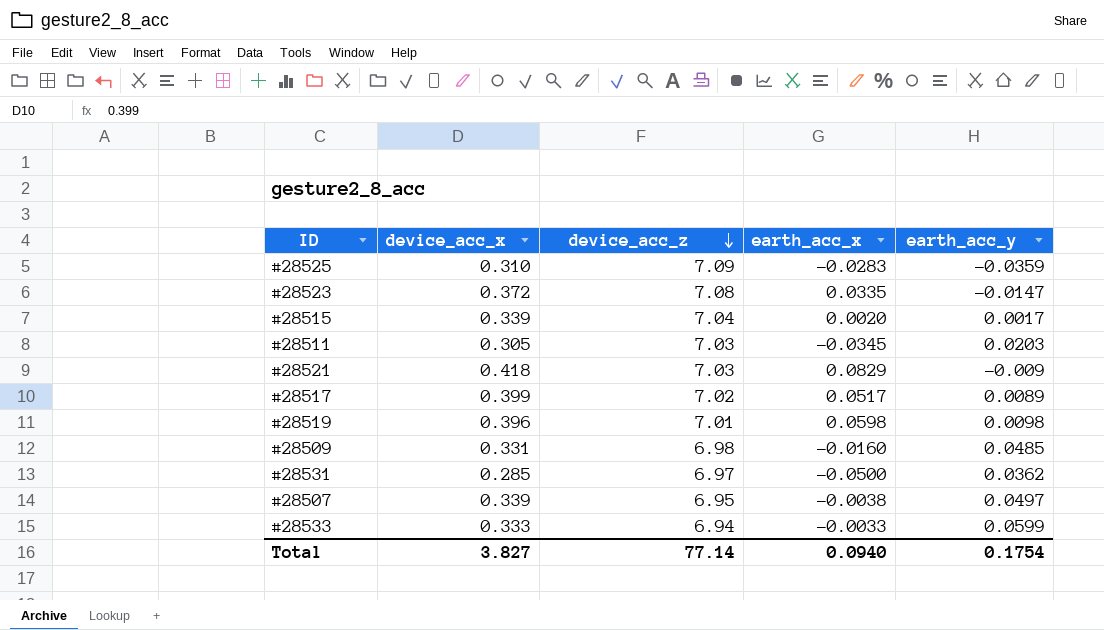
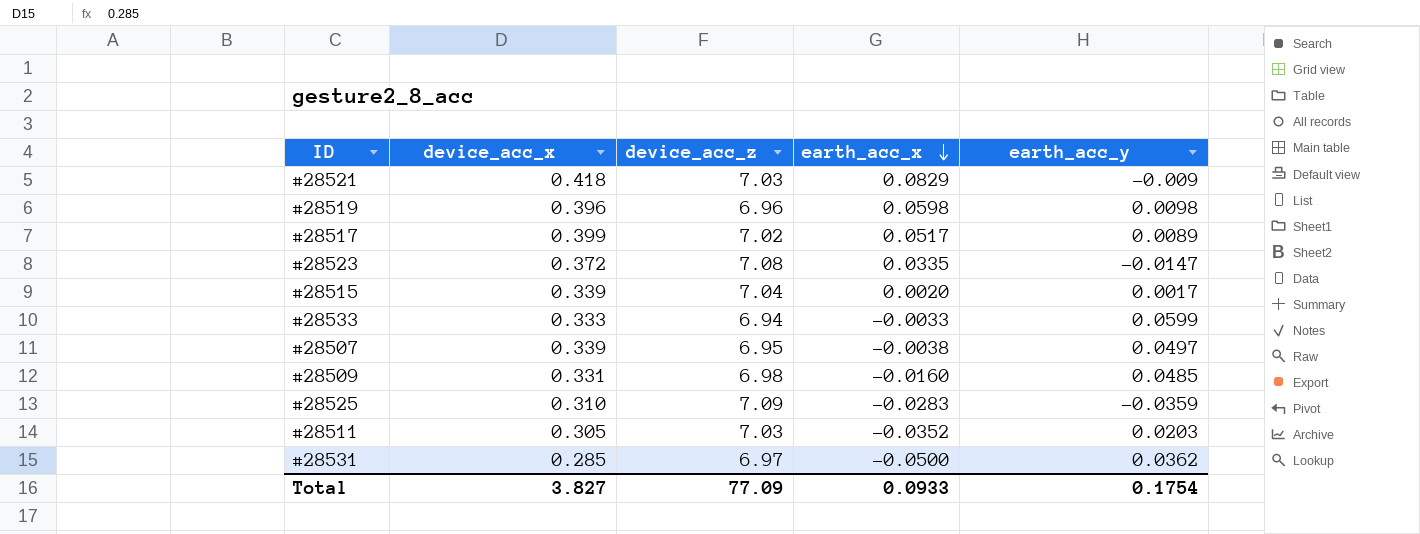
row order: device_acc_z descending -> earth_acc_x descending
#28519 | device_acc_z: 7.01 -> 6.96
#28511 | earth_acc_x: -0.0345 -> -0.0352
Total | device_acc_z: 77.14 -> 77.09
Total | earth_acc_x: 0.0940 -> 0.0933

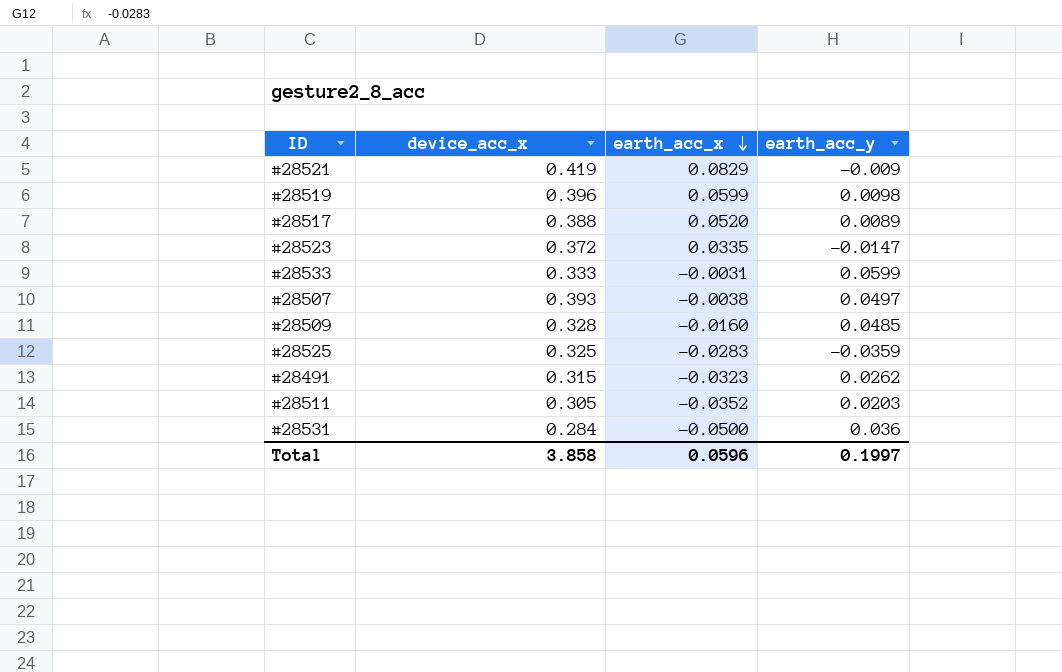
column device_acc_z | position: 3 -> none
row #28515: 0.339 | 7.04 | 0.0020 | 0.0017 -> none
#28521 | device_acc_x: 0.418 -> 0.419
#28519 | earth_acc_x: 0.0598 -> 0.0599
#28517 | device_acc_x: 0.399 -> 0.388
#28517 | earth_acc_x: 0.0517 -> 0.0520
#28533 | earth_acc_x: -0.0033 -> -0.0031
#28507 | device_acc_x: 0.339 -> 0.393
#28509 | device_acc_x: 0.331 -> 0.328
#28525 | device_acc_x: 0.310 -> 0.325
row #28491: none -> 0.315 | -0.0323 | 0.0262
#28531 | device_acc_x: 0.285 -> 0.284
#28531 | earth_acc_y: 0.0362 -> 0.036
Total | device_acc_x: 3.827 -> 3.858
Total | earth_acc_x: 0.0933 -> 0.0596
Total | earth_acc_y: 0.1754 -> 0.1997

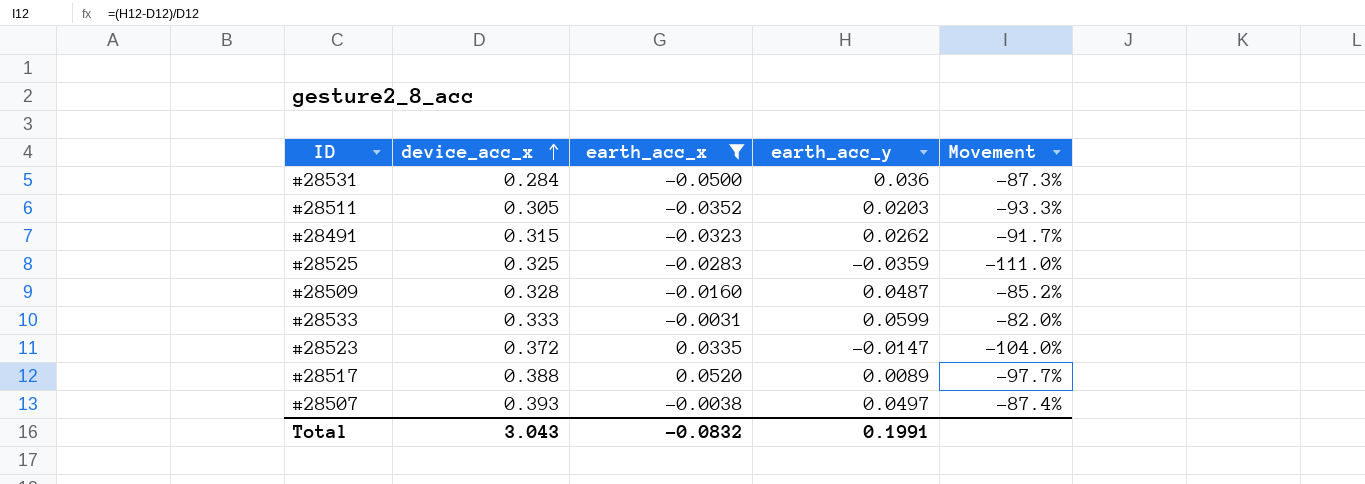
filter: none -> earth_acc_x <= 0.0520
row order: earth_acc_x descending -> device_acc_x ascending
column Movement | formula: none -> ([earth_acc_y] - [device_acc_x]) / [device_acc_x]
#28509 | earth_acc_y: 0.0485 -> 0.0487
Total | device_acc_x: 3.858 -> 3.043
Total | earth_acc_x: 0.0596 -> -0.0832
Total | earth_acc_y: 0.1997 -> 0.1991

